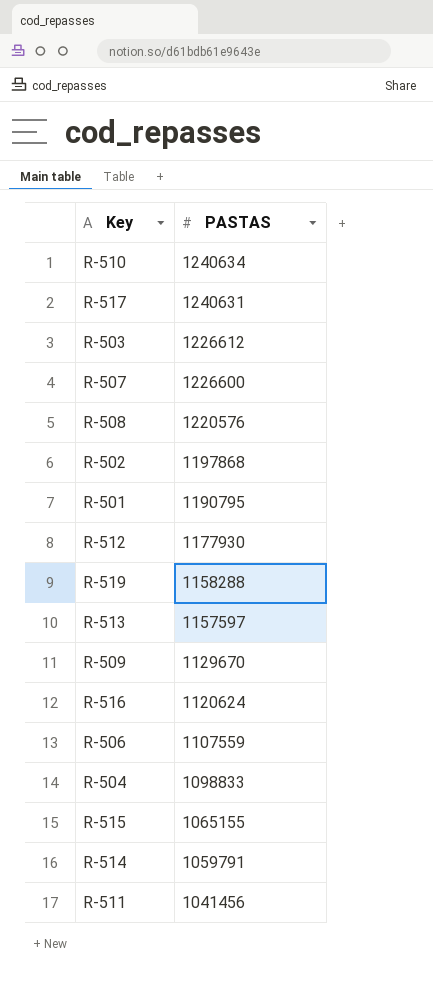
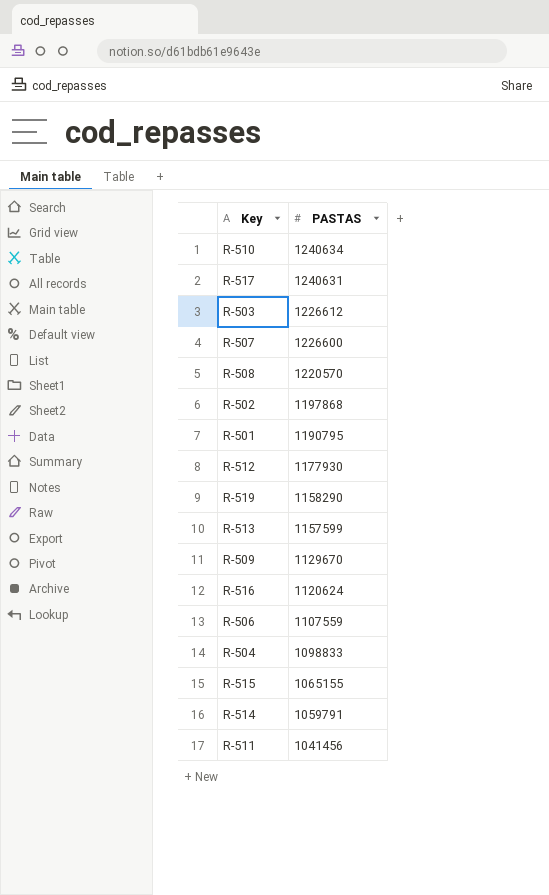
R-508 | PASTAS: 1220576 -> 1220570
R-519 | PASTAS: 1158288 -> 1158290
R-513 | PASTAS: 1157597 -> 1157599

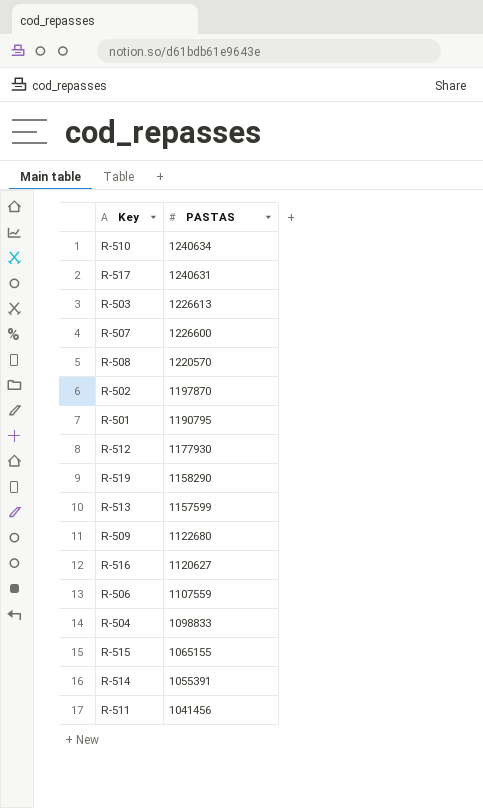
R-503 | PASTAS: 1226612 -> 1226613
R-502 | PASTAS: 1197868 -> 1197870
R-509 | PASTAS: 1129670 -> 1122680
R-516 | PASTAS: 1120624 -> 1120627
R-514 | PASTAS: 1059791 -> 1055391

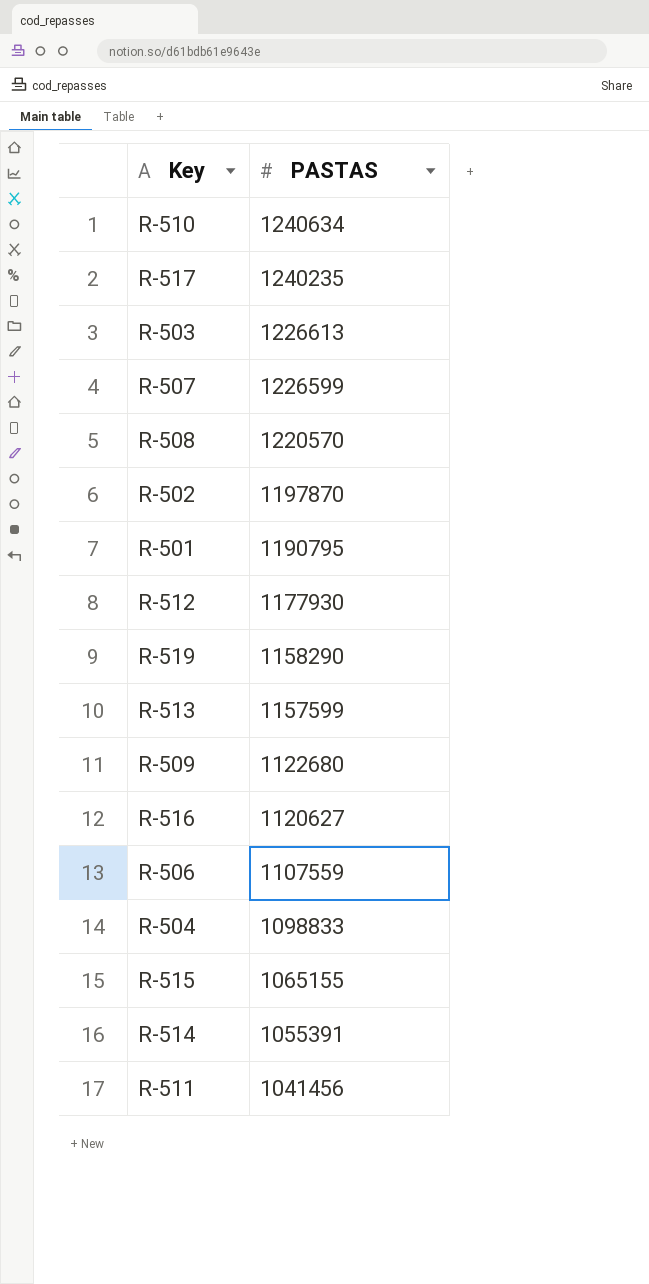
R-517 | PASTAS: 1240631 -> 1240235
R-507 | PASTAS: 1226600 -> 1226599

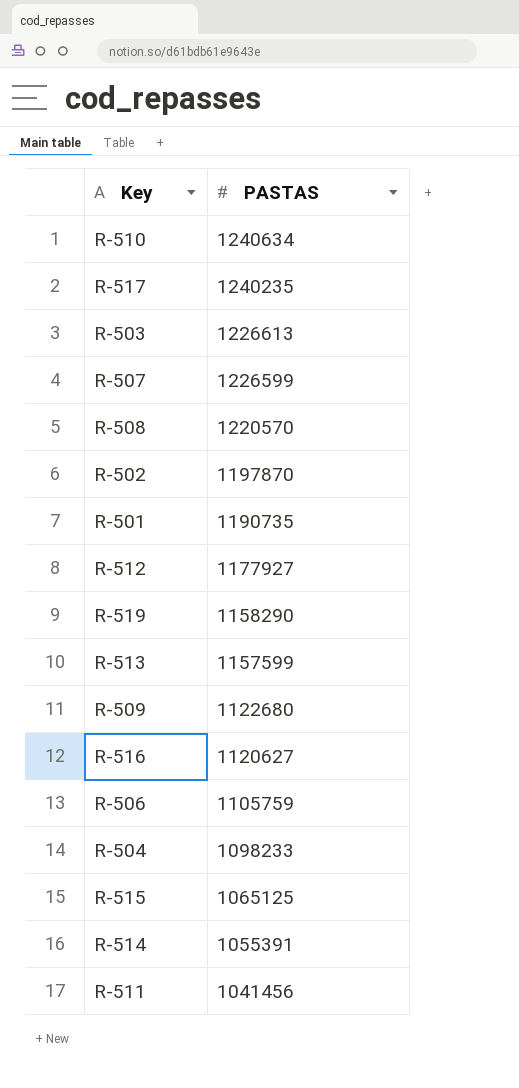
R-501 | PASTAS: 1190795 -> 1190735
R-512 | PASTAS: 1177930 -> 1177927
R-506 | PASTAS: 1107559 -> 1105759
R-504 | PASTAS: 1098833 -> 1098233
R-515 | PASTAS: 1065155 -> 1065125

